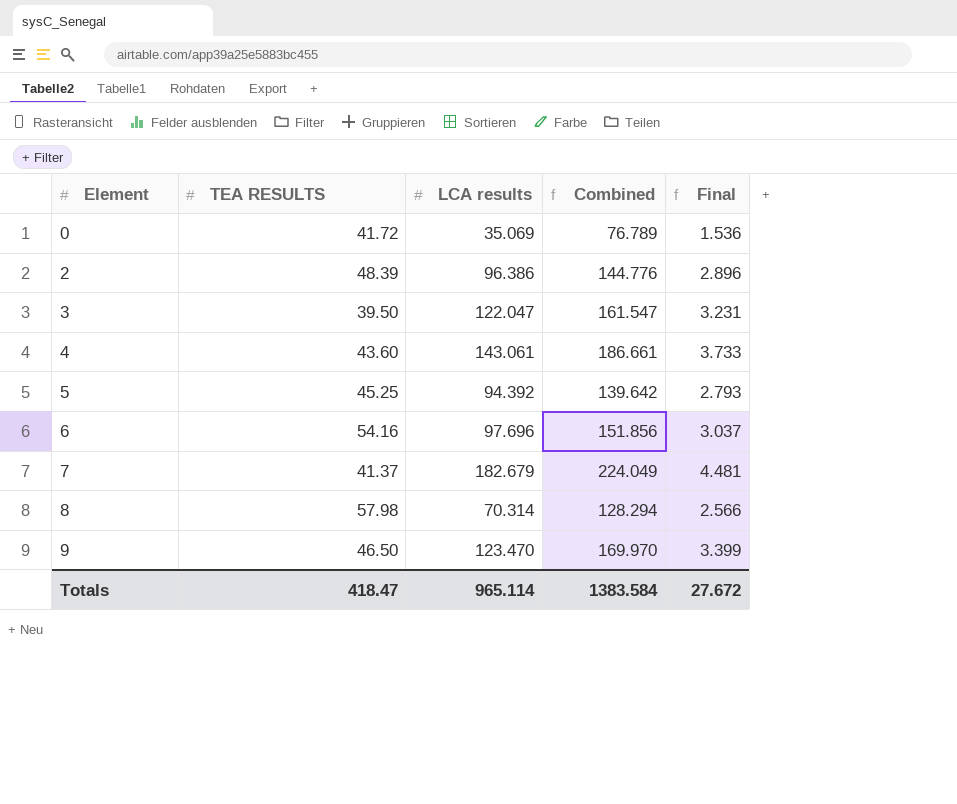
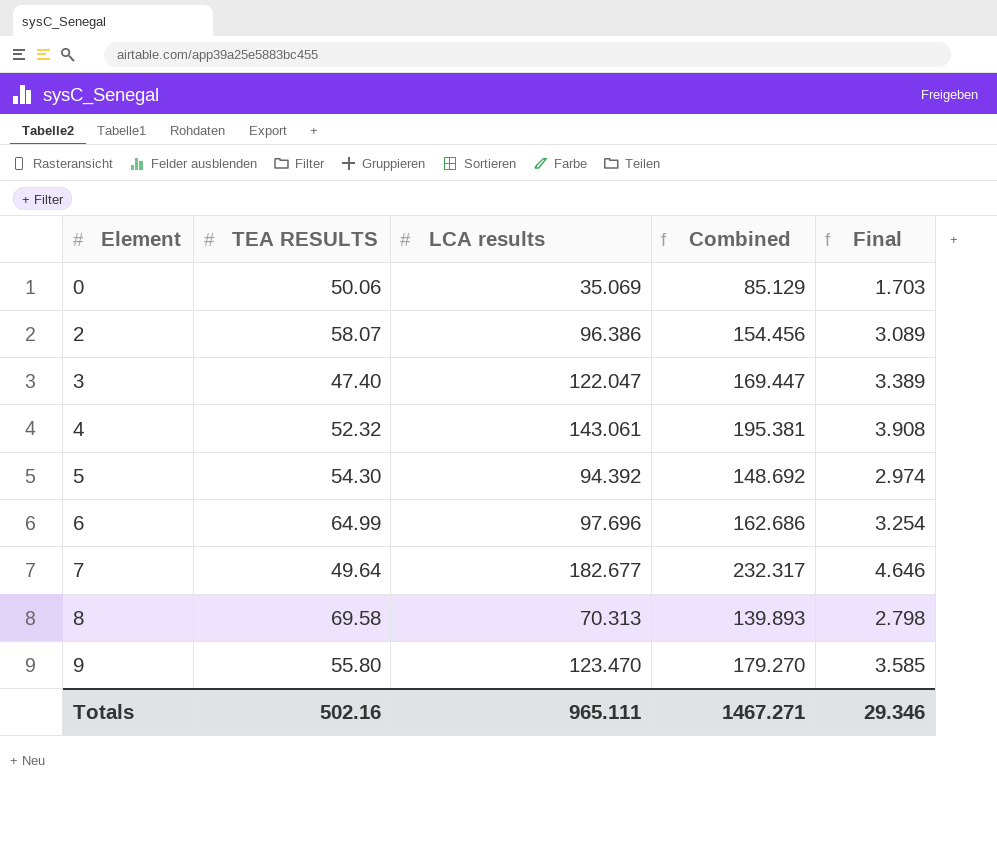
0 | TEA RESULTS: 41.72 -> 50.06
0 | Combined: 76.789 -> 85.129
0 | Final: 1.536 -> 1.703
2 | TEA RESULTS: 48.39 -> 58.07
2 | Combined: 144.776 -> 154.456
2 | Final: 2.896 -> 3.089
3 | TEA RESULTS: 39.50 -> 47.40
3 | Combined: 161.547 -> 169.447
3 | Final: 3.231 -> 3.389
4 | TEA RESULTS: 43.60 -> 52.32
4 | Combined: 186.661 -> 195.381
4 | Final: 3.733 -> 3.908
5 | TEA RESULTS: 45.25 -> 54.30
5 | Combined: 139.642 -> 148.692
5 | Final: 2.793 -> 2.974
6 | TEA RESULTS: 54.16 -> 64.99
6 | Combined: 151.856 -> 162.686
6 | Final: 3.037 -> 3.254
7 | TEA RESULTS: 41.37 -> 49.64
7 | LCA results: 182.679 -> 182.677
7 | Combined: 224.049 -> 232.317
7 | Final: 4.481 -> 4.646
8 | TEA RESULTS: 57.98 -> 69.58
8 | LCA results: 70.314 -> 70.313
8 | Combined: 128.294 -> 139.893
8 | Final: 2.566 -> 2.798
9 | TEA RESULTS: 46.50 -> 55.80
9 | Combined: 169.970 -> 179.270
9 | Final: 3.399 -> 3.585
Totals | TEA RESULTS: 418.47 -> 502.16
Totals | LCA results: 965.114 -> 965.111
Totals | Combined: 1383.584 -> 1467.271
Totals | Final: 27.672 -> 29.346

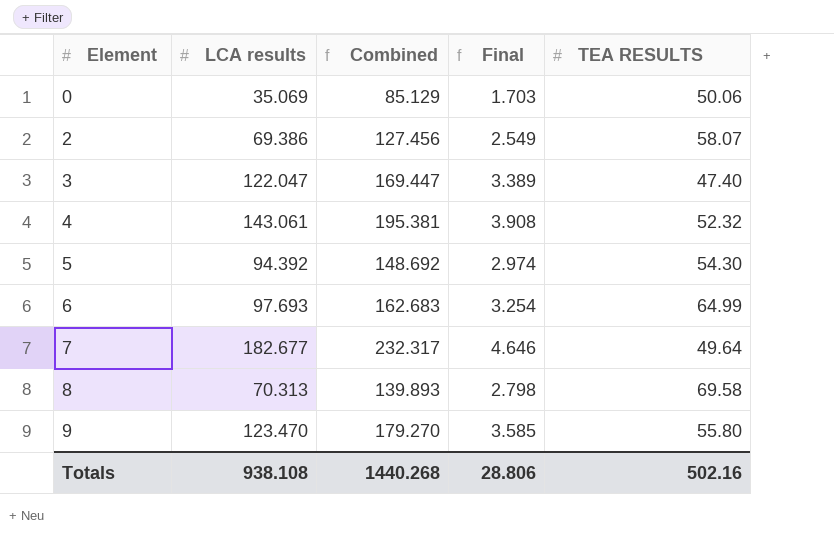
column TEA RESULTS | position: 2 -> 5
2 | LCA results: 96.386 -> 69.386
2 | Combined: 154.456 -> 127.456
2 | Final: 3.089 -> 2.549
6 | LCA results: 97.696 -> 97.693
6 | Combined: 162.686 -> 162.683
Totals | LCA results: 965.111 -> 938.108
Totals | Combined: 1467.271 -> 1440.268
Totals | Final: 29.346 -> 28.806

